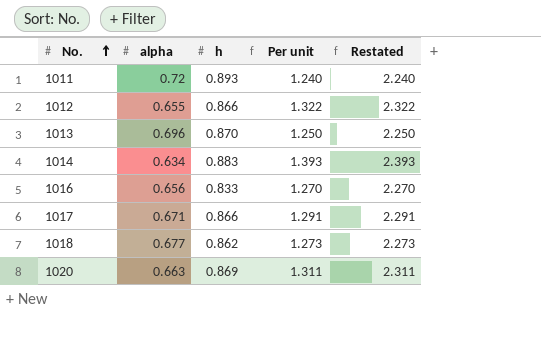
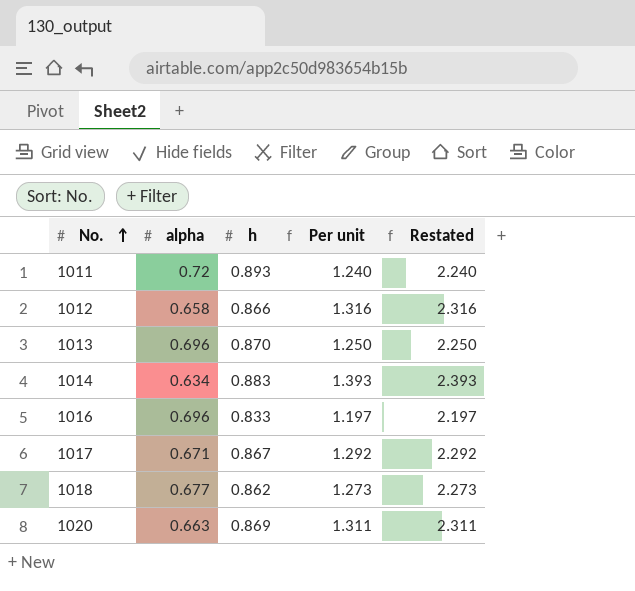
1012 | alpha: 0.655 -> 0.658
1012 | Per unit: 1.322 -> 1.316
1012 | Restated: 2.322 -> 2.316
1016 | alpha: 0.656 -> 0.696
1016 | Per unit: 1.270 -> 1.197
1016 | Restated: 2.270 -> 2.197
1017 | h: 0.866 -> 0.867
1017 | Per unit: 1.291 -> 1.292
1017 | Restated: 2.291 -> 2.292

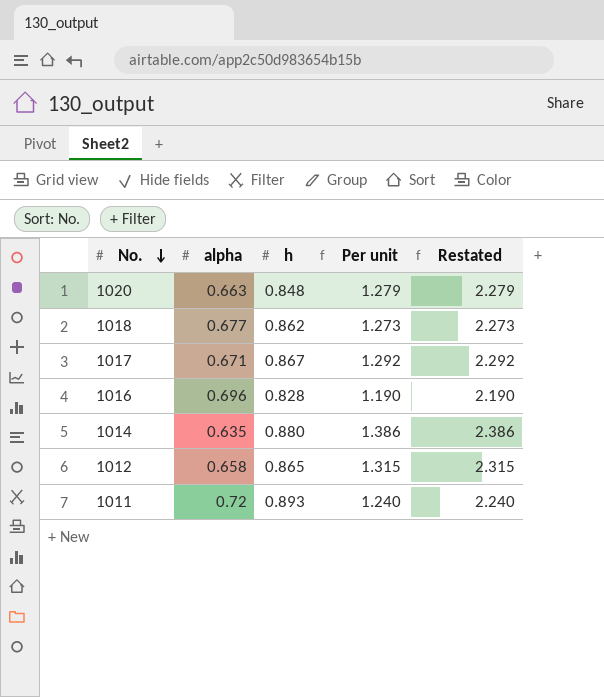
row order: No. ascending -> No. descending
row 1013: 0.696 | 0.870 | 1.250 | 2.250 -> none
1020 | h: 0.869 -> 0.848
1020 | Per unit: 1.311 -> 1.279
1020 | Restated: 2.311 -> 2.279
1016 | h: 0.833 -> 0.828
1016 | Per unit: 1.197 -> 1.190
1016 | Restated: 2.197 -> 2.190
1014 | alpha: 0.634 -> 0.635
1014 | h: 0.883 -> 0.880
1014 | Per unit: 1.393 -> 1.386
1014 | Restated: 2.393 -> 2.386
1012 | h: 0.866 -> 0.865
1012 | Per unit: 1.316 -> 1.315
1012 | Restated: 2.316 -> 2.315

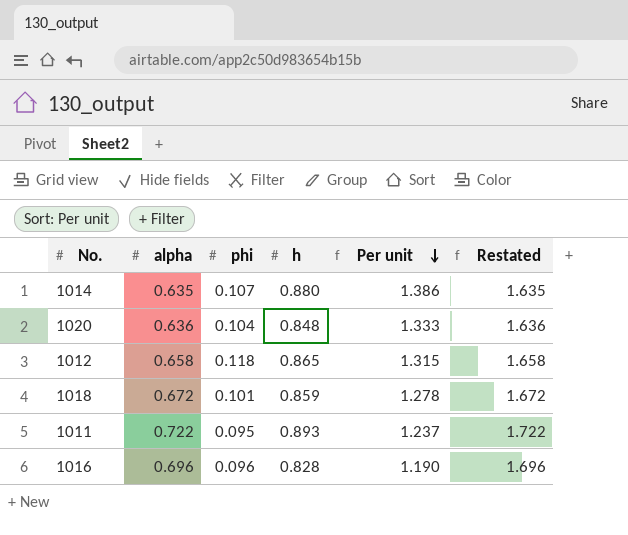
row order: No. descending -> Per unit descending
column phi | position: none -> 3
column Restated | formula: [Per unit] + 1 -> [alpha] + 1
row 1017: 0.671 | 0.867 | 1.292 | 2.292 -> none
1020 | alpha: 0.663 -> 0.636
1020 | Per unit: 1.279 -> 1.333
1018 | alpha: 0.677 -> 0.672
1018 | h: 0.862 -> 0.859
1018 | Per unit: 1.273 -> 1.278
1011 | alpha: 0.72 -> 0.722
1011 | Per unit: 1.240 -> 1.237

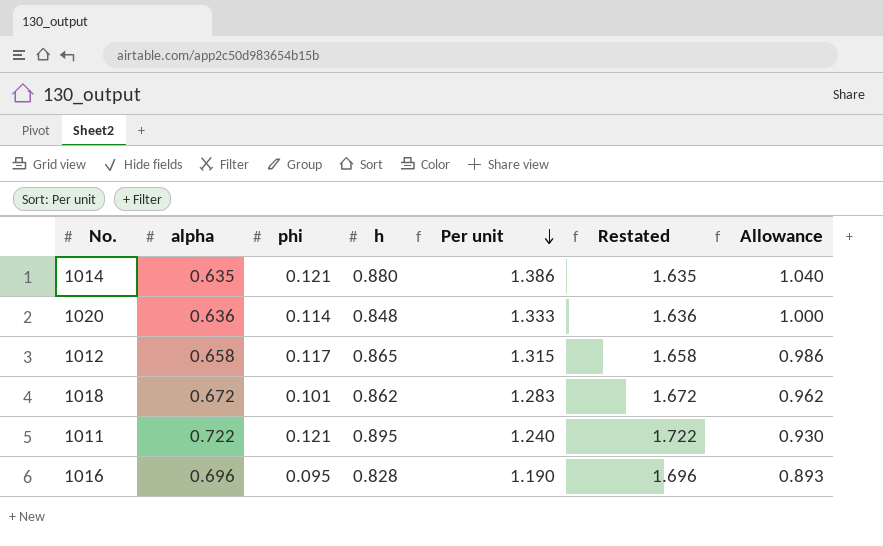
column Allowance | formula: none -> [Per unit] * 0.75
1014 | phi: 0.107 -> 0.121
1020 | phi: 0.104 -> 0.114
1012 | phi: 0.118 -> 0.117
1018 | h: 0.859 -> 0.862
1018 | Per unit: 1.278 -> 1.283
1011 | phi: 0.095 -> 0.121
1011 | h: 0.893 -> 0.895
1011 | Per unit: 1.237 -> 1.240
1016 | phi: 0.096 -> 0.095

